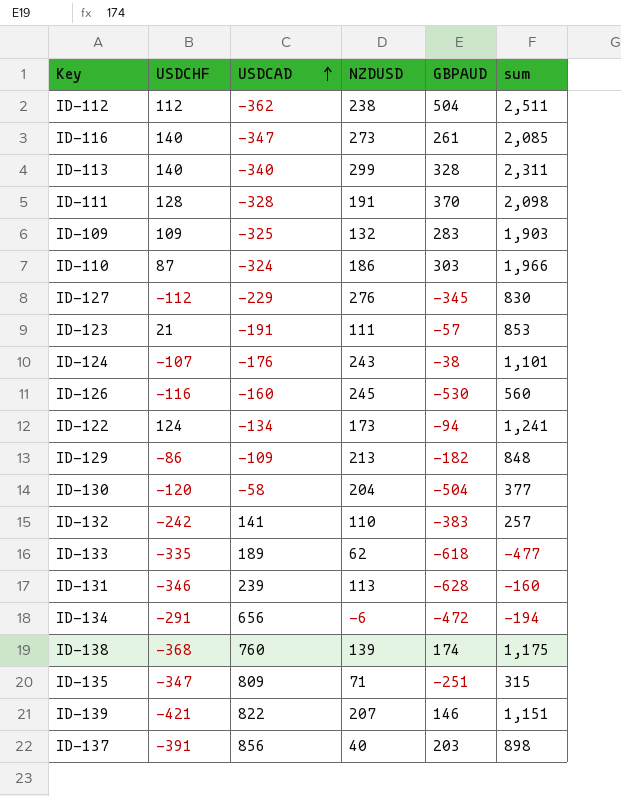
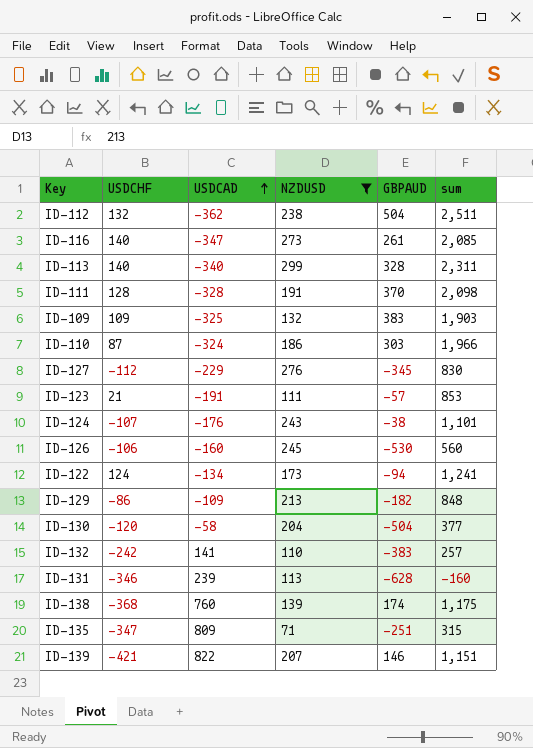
filter: none -> NZDUSD >= 71
ID-112 | USDCHF: 112 -> 132
ID-109 | GBPAUD: 283 -> 383
ID-126 | USDCHF: -116 -> -106

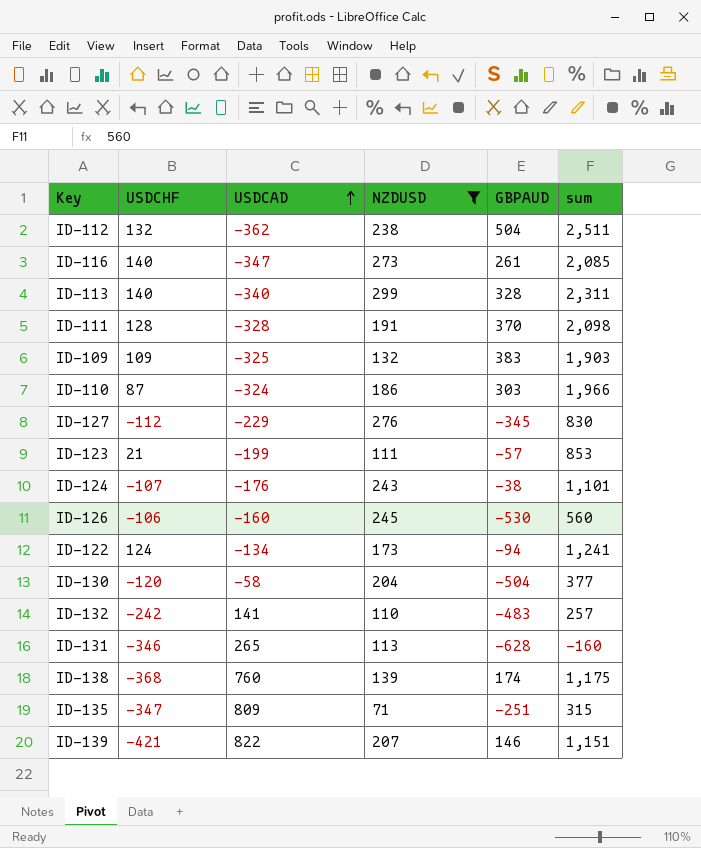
row ID-129: -86 | -109 | 213 | -182 | 848 -> none
ID-123 | USDCAD: -191 -> -199
ID-132 | GBPAUD: -383 -> -483
ID-131 | USDCAD: 239 -> 265

